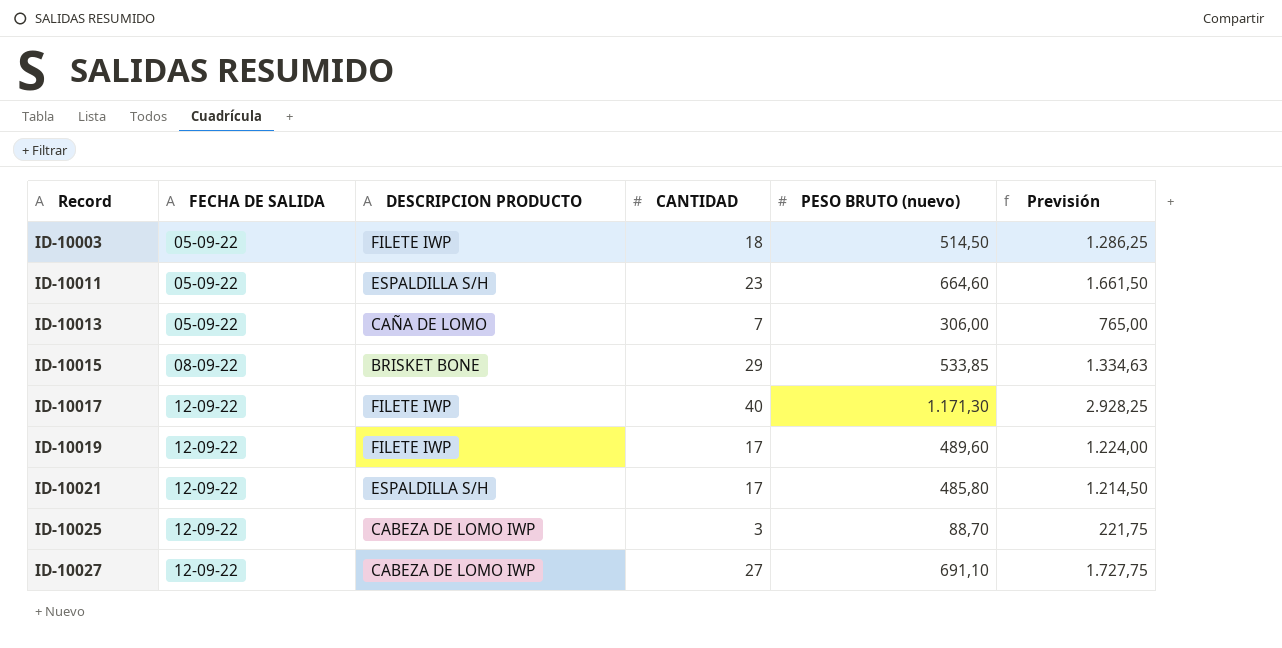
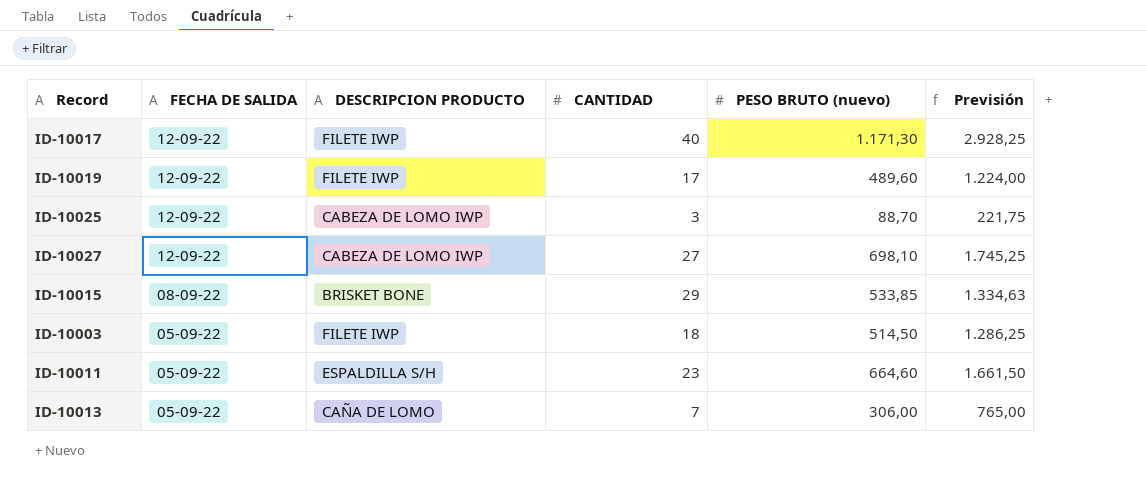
row order: Record ascending -> FECHA DE SALIDA descending
row ID-10021: 12-09-22 | ESPALDILLA S/H | 17 | 485,80 | 1.214,50 -> none
ID-10027 | PESO BRUTO (nuevo): 691,10 -> 698,10
ID-10027 | Previsión: 1.727,75 -> 1.745,25

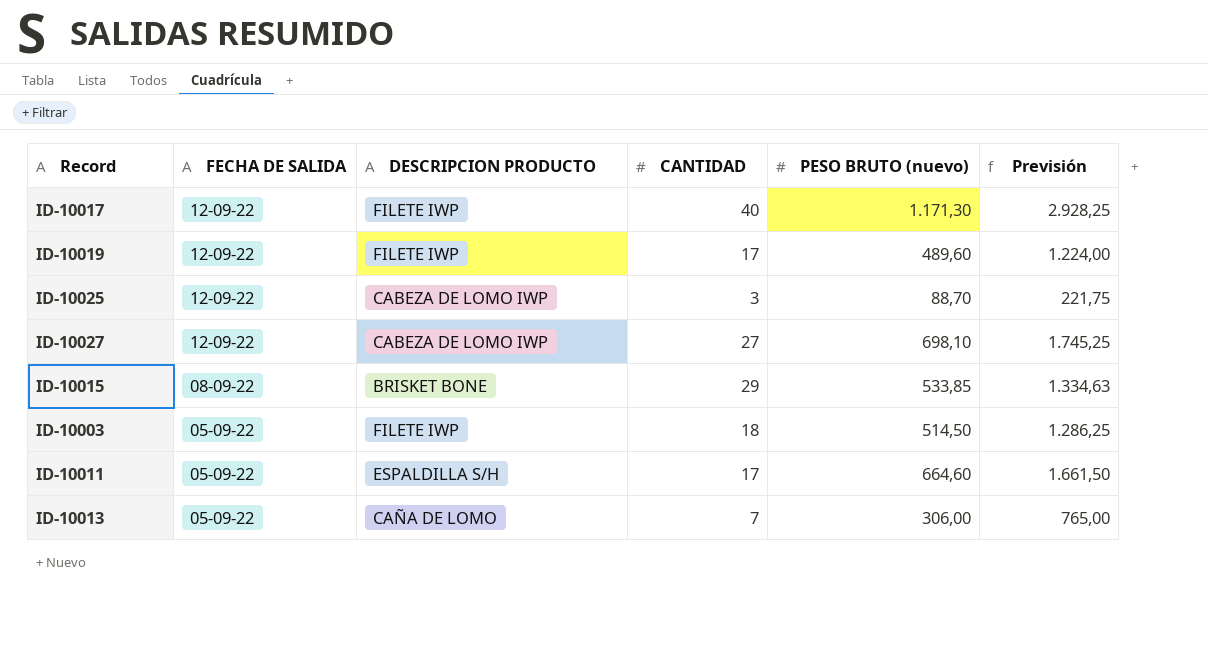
ID-10011 | CANTIDAD: 23 -> 17

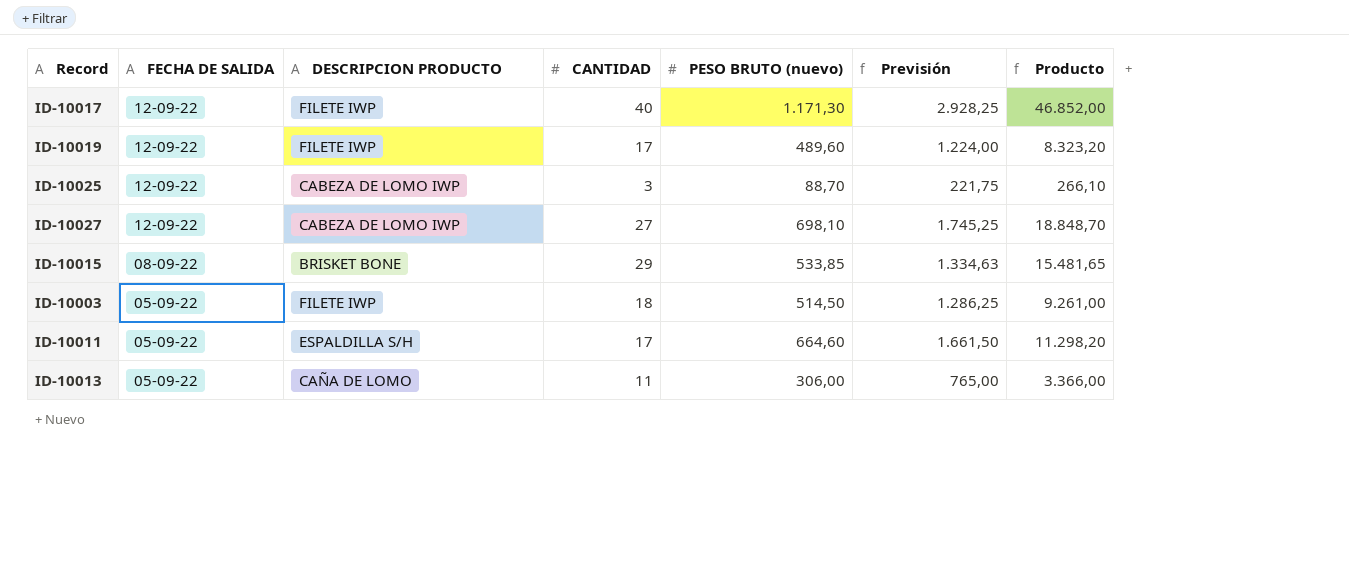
column Producto | formula: none -> [CANTIDAD] * [PESO BRUTO (nuevo)]
ID-10013 | CANTIDAD: 7 -> 11

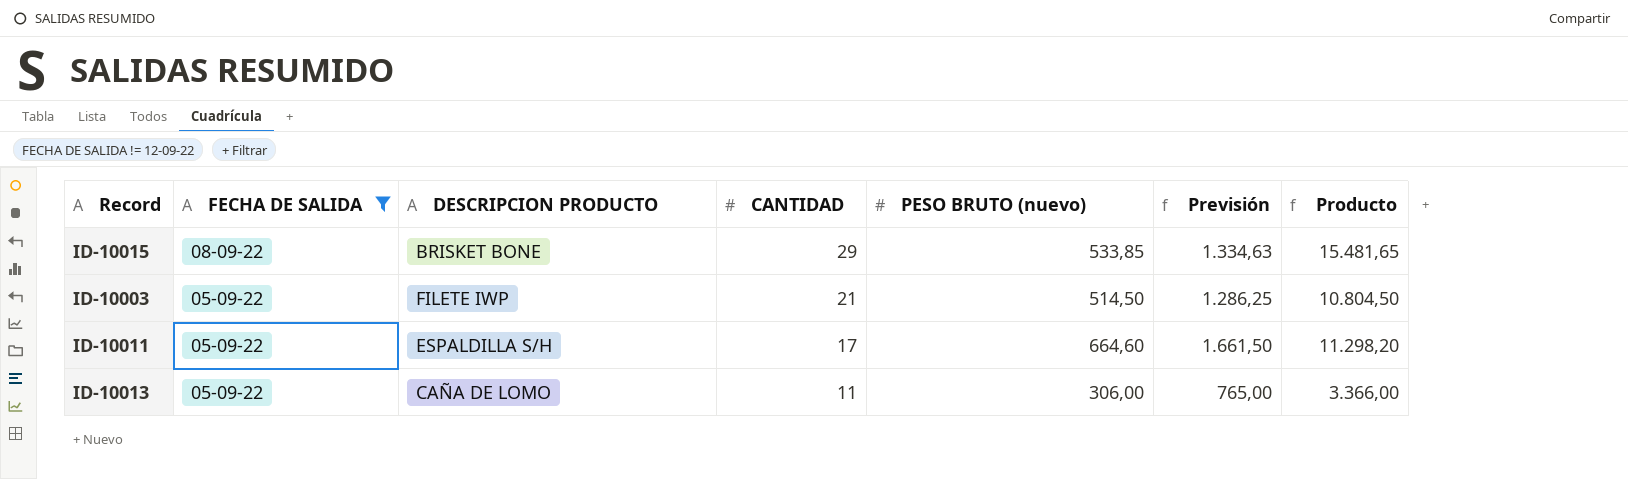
filter: none -> FECHA DE SALIDA != 12-09-22
ID-10003 | CANTIDAD: 18 -> 21
ID-10003 | Producto: 9.261,00 -> 10.804,50

